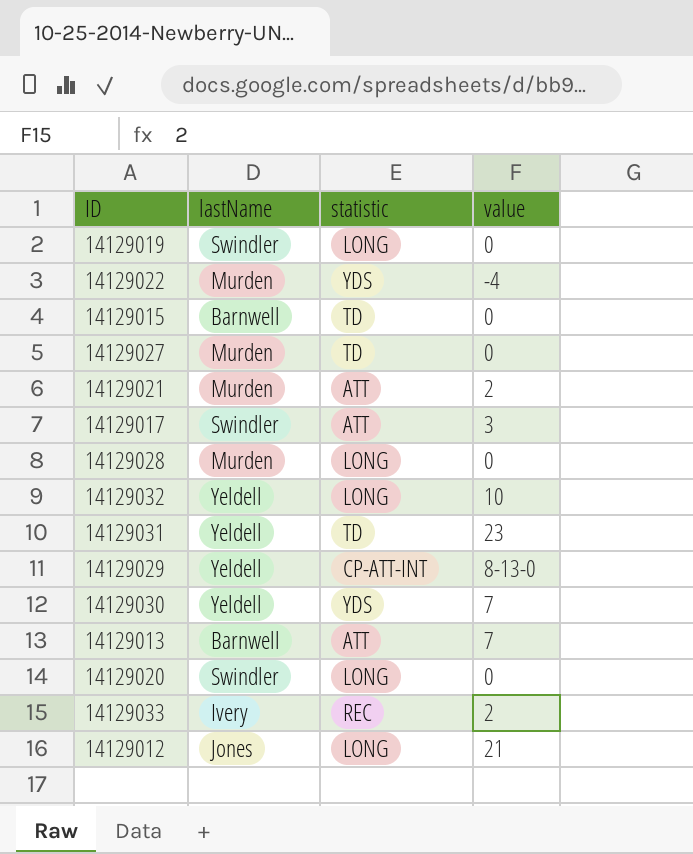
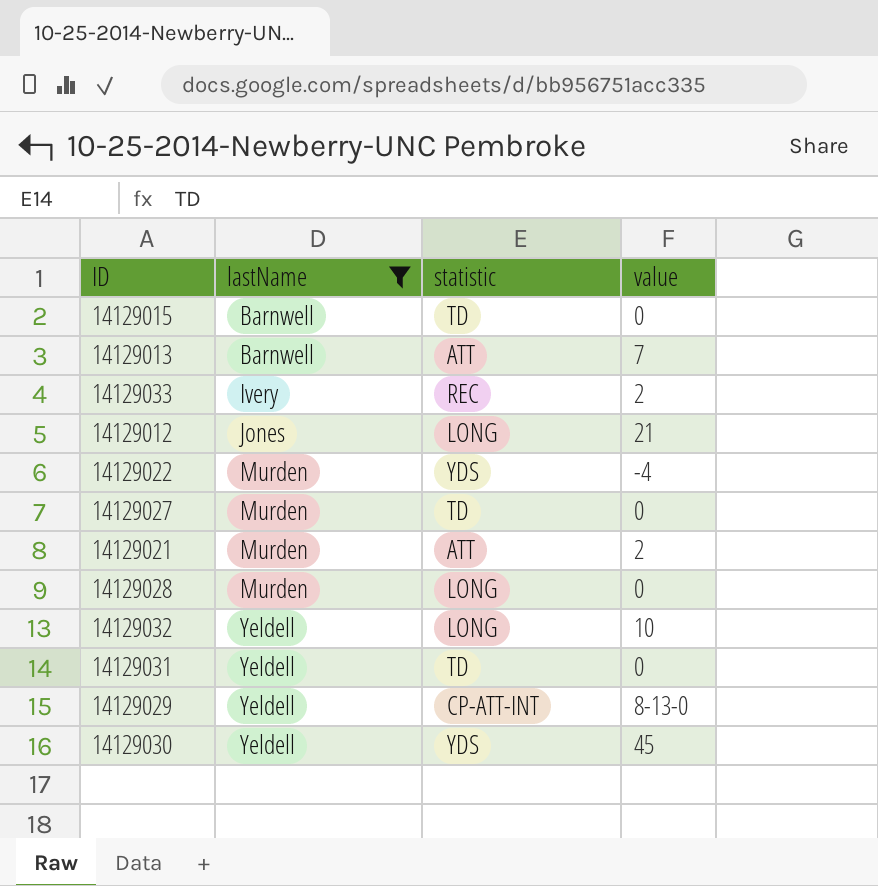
filter: none -> lastName != Swindler
row order: none -> lastName ascending
14129031 | value: 23 -> 0
14129030 | value: 7 -> 45

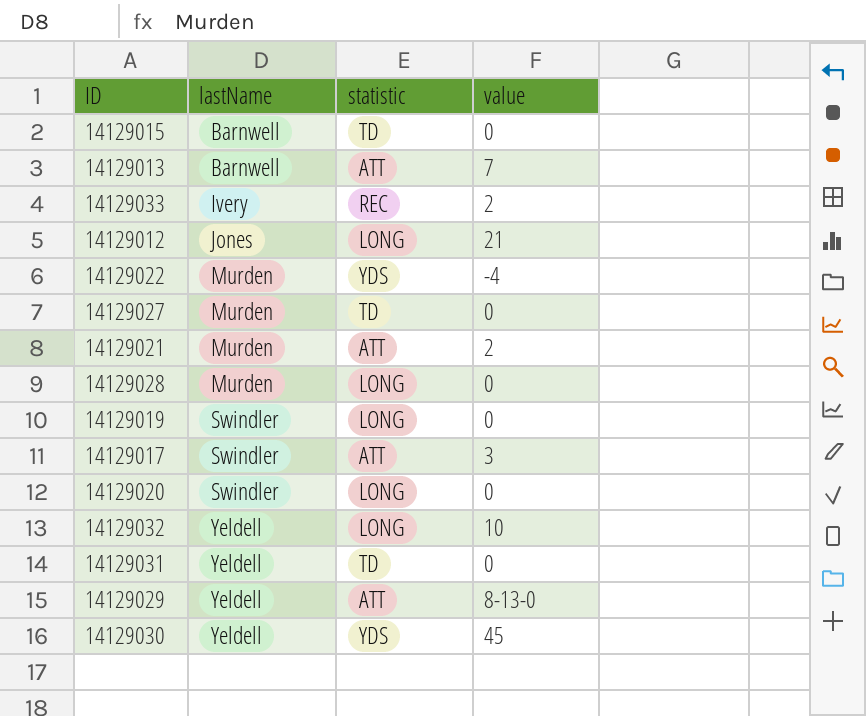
filter: lastName != Swindler -> none
14129029 | statistic: CP-ATT-INT -> ATT

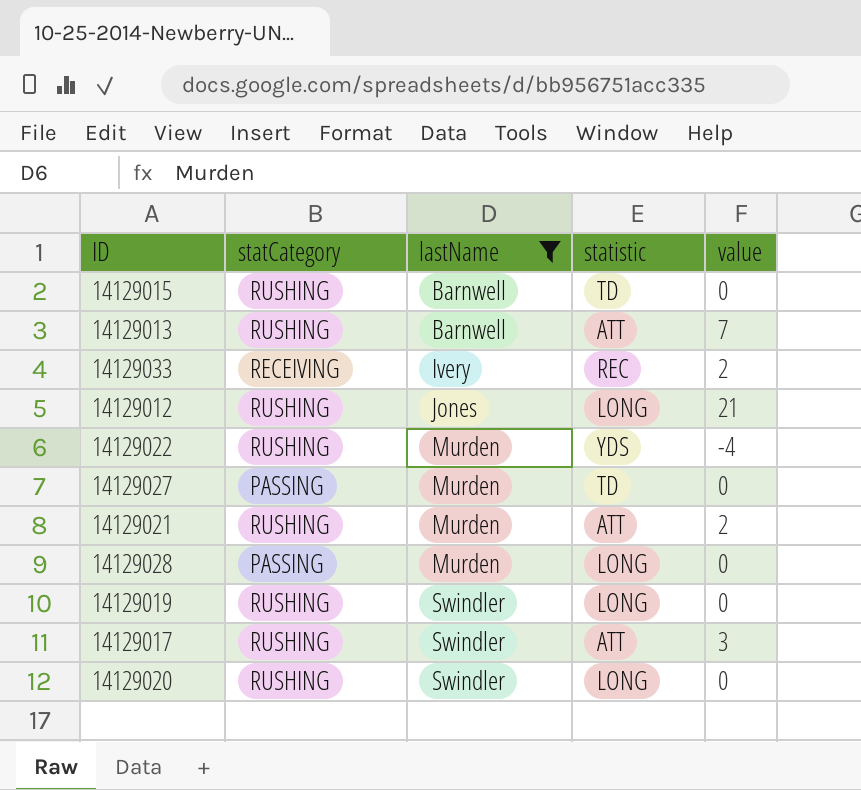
filter: none -> lastName != Yeldell
column statCategory | position: none -> 2

